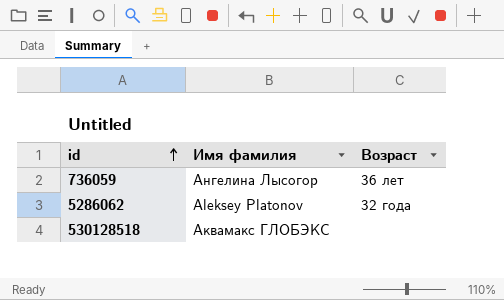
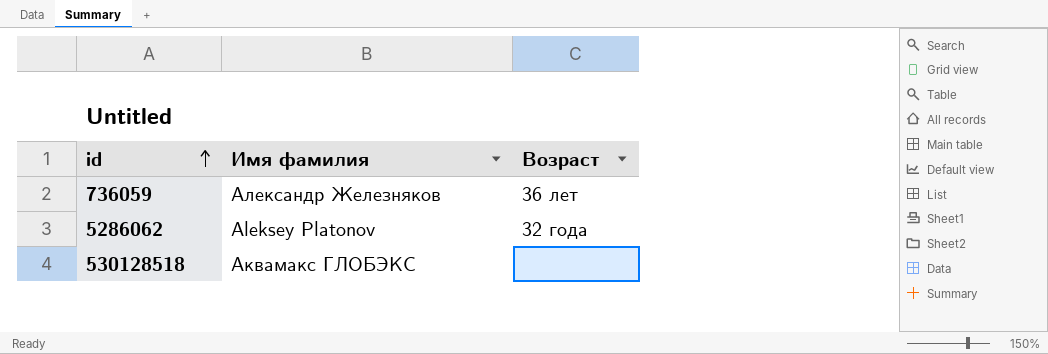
736059 | Имя фамилия: Ангелина Лысогор -> Александр Железняков

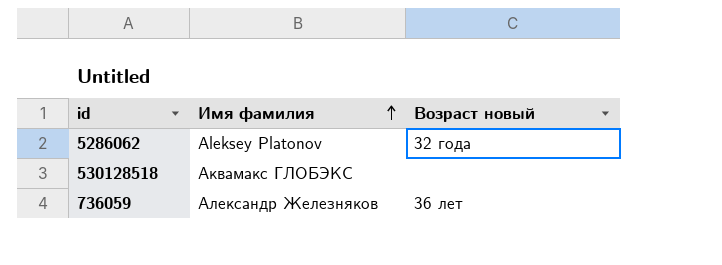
row order: id ascending -> Имя фамилия ascending
column name: Возраст -> Возраст новый

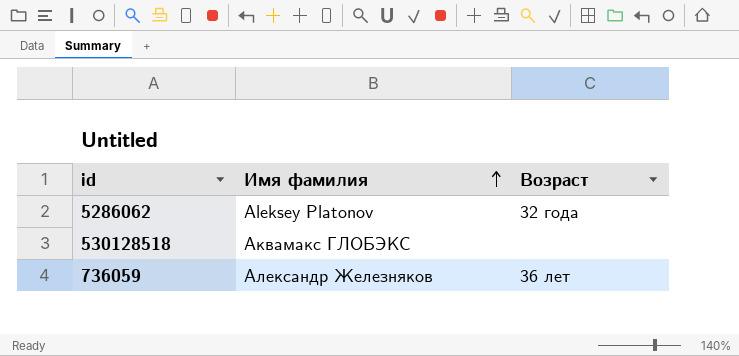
column name: Возраст новый -> Возраст

